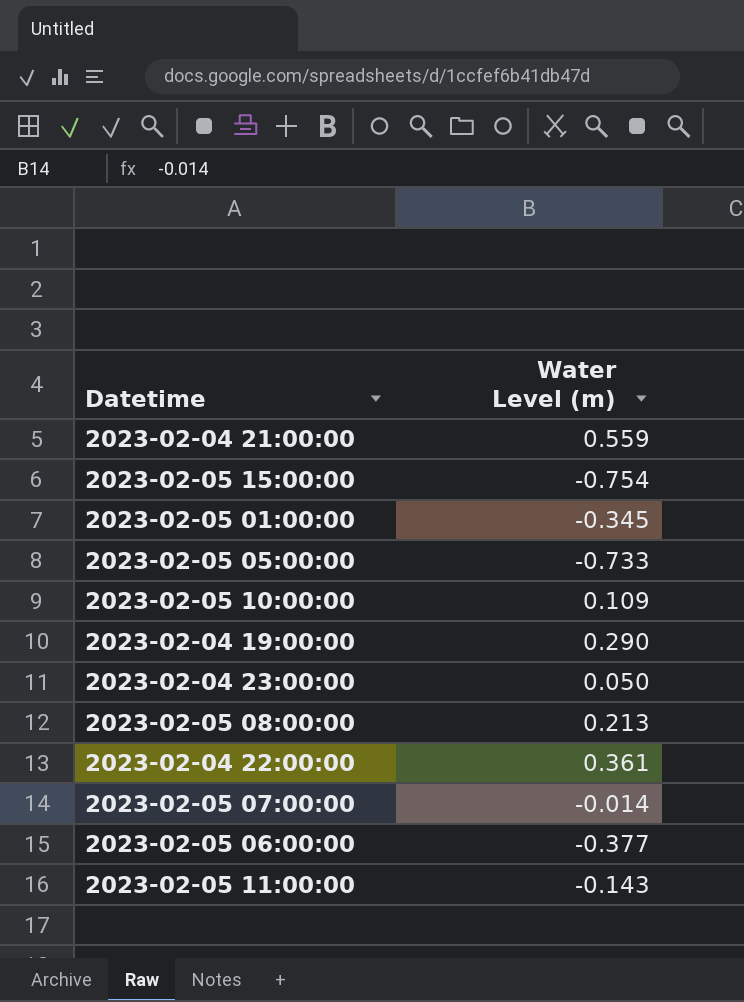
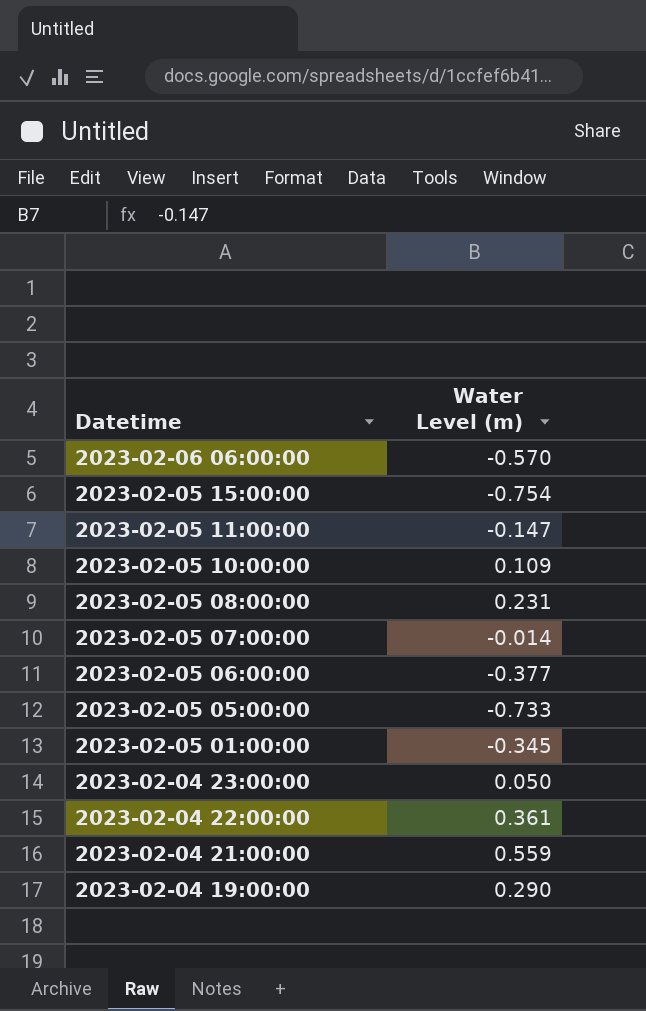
row order: none -> Datetime descending
row 2023-02-06 06:00:00: none -> -0.570
2023-02-05 11:00:00 | Water Level (m): -0.143 -> -0.147
2023-02-05 08:00:00 | Water Level (m): 0.213 -> 0.231

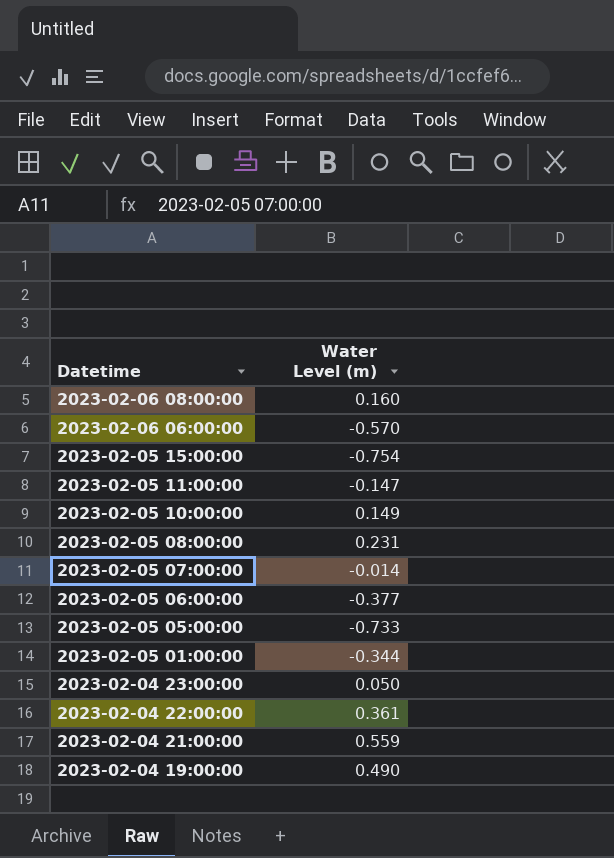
row 2023-02-06 08:00:00: none -> 0.160
2023-02-05 10:00:00 | Water Level (m): 0.109 -> 0.149
2023-02-05 01:00:00 | Water Level (m): -0.345 -> -0.344
2023-02-04 19:00:00 | Water Level (m): 0.290 -> 0.490

